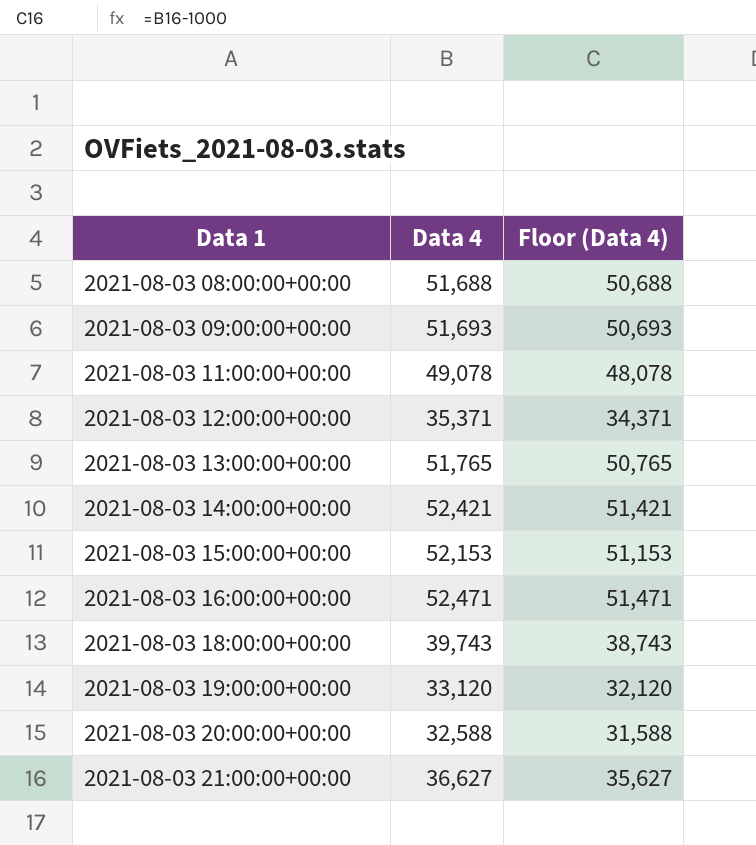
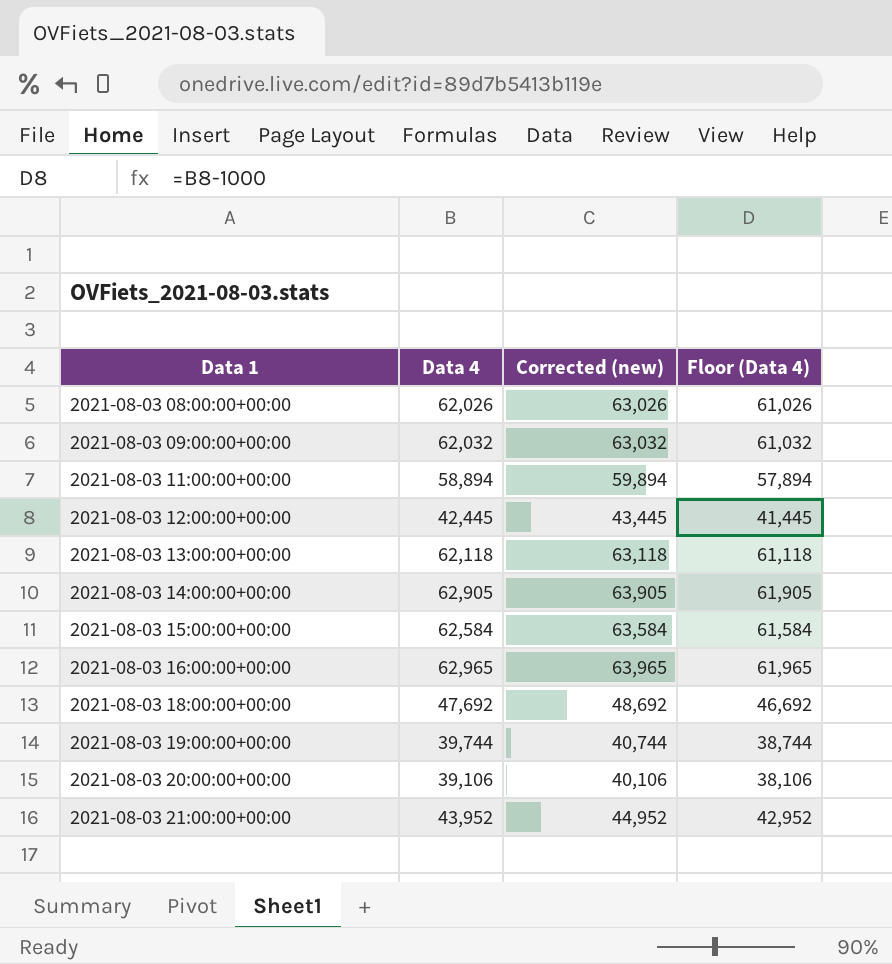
column Corrected (new) | formula: none -> [Data 4] + 1000
2021-08-03 08:00:00+00:00 | Data 4: 51,688 -> 62,026
2021-08-03 08:00:00+00:00 | Floor (Data 4): 50,688 -> 61,026
2021-08-03 09:00:00+00:00 | Data 4: 51,693 -> 62,032
2021-08-03 09:00:00+00:00 | Floor (Data 4): 50,693 -> 61,032
2021-08-03 11:00:00+00:00 | Data 4: 49,078 -> 58,894
2021-08-03 11:00:00+00:00 | Floor (Data 4): 48,078 -> 57,894
2021-08-03 12:00:00+00:00 | Data 4: 35,371 -> 42,445
2021-08-03 12:00:00+00:00 | Floor (Data 4): 34,371 -> 41,445
2021-08-03 13:00:00+00:00 | Data 4: 51,765 -> 62,118
2021-08-03 13:00:00+00:00 | Floor (Data 4): 50,765 -> 61,118
2021-08-03 14:00:00+00:00 | Data 4: 52,421 -> 62,905
2021-08-03 14:00:00+00:00 | Floor (Data 4): 51,421 -> 61,905
2021-08-03 15:00:00+00:00 | Data 4: 52,153 -> 62,584
2021-08-03 15:00:00+00:00 | Floor (Data 4): 51,153 -> 61,584
2021-08-03 16:00:00+00:00 | Data 4: 52,471 -> 62,965
2021-08-03 16:00:00+00:00 | Floor (Data 4): 51,471 -> 61,965
2021-08-03 18:00:00+00:00 | Data 4: 39,743 -> 47,692
2021-08-03 18:00:00+00:00 | Floor (Data 4): 38,743 -> 46,692
2021-08-03 19:00:00+00:00 | Data 4: 33,120 -> 39,744
2021-08-03 19:00:00+00:00 | Floor (Data 4): 32,120 -> 38,744
2021-08-03 20:00:00+00:00 | Data 4: 32,588 -> 39,106
2021-08-03 20:00:00+00:00 | Floor (Data 4): 31,588 -> 38,106
2021-08-03 21:00:00+00:00 | Data 4: 36,627 -> 43,952
2021-08-03 21:00:00+00:00 | Floor (Data 4): 35,627 -> 42,952

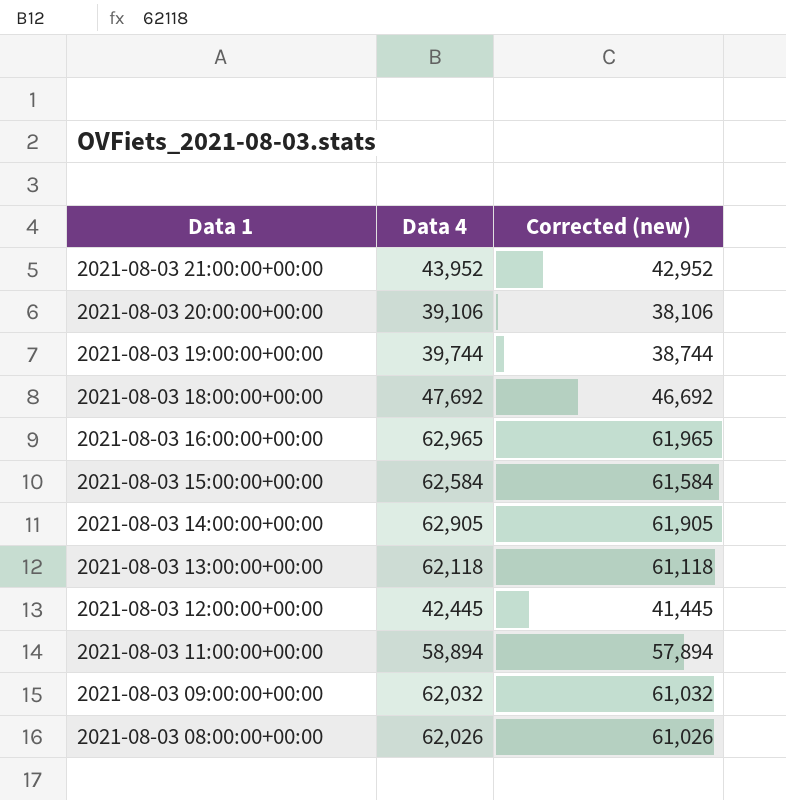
row order: Data 1 ascending -> Data 1 descending
column Floor (Data 4) | formula: [Data 4] - 1000 -> none
column Corrected (new) | formula: [Data 4] + 1000 -> [Data 4] - 1000

